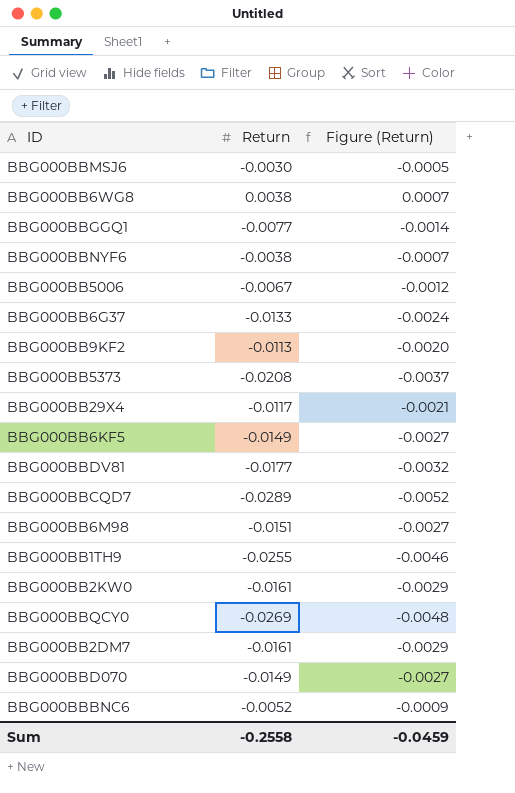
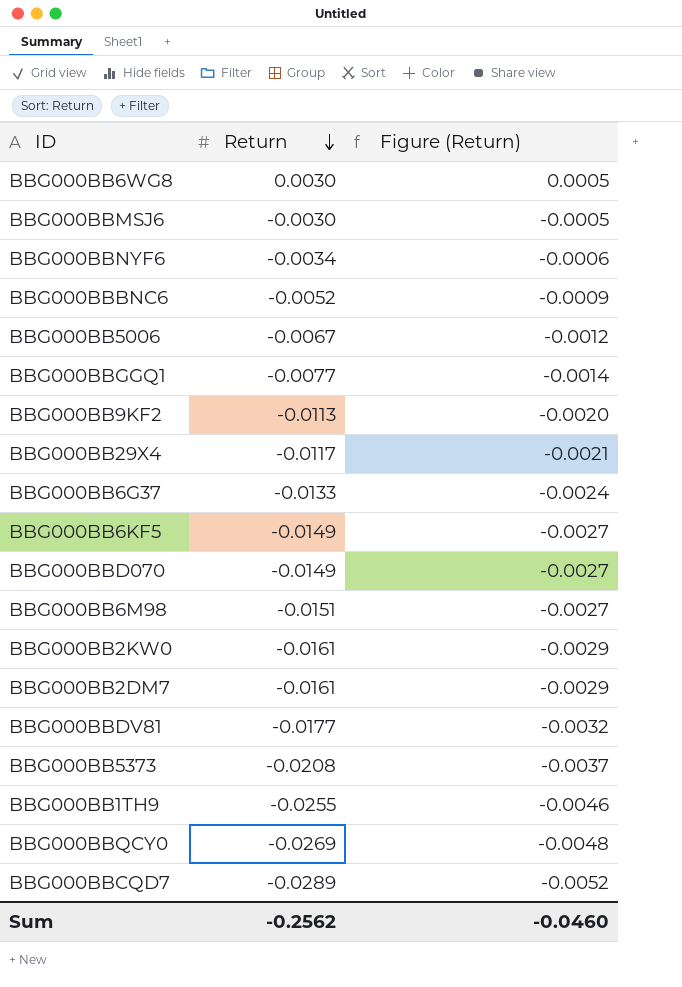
row order: none -> Return descending
BBG000BB6WG8 | Return: 0.0038 -> 0.0030
BBG000BB6WG8 | Figure (Return): 0.0007 -> 0.0005
BBG000BBNYF6 | Return: -0.0038 -> -0.0034
BBG000BBNYF6 | Figure (Return): -0.0007 -> -0.0006
Sum | Return: -0.2558 -> -0.2562
Sum | Figure (Return): -0.0459 -> -0.0460

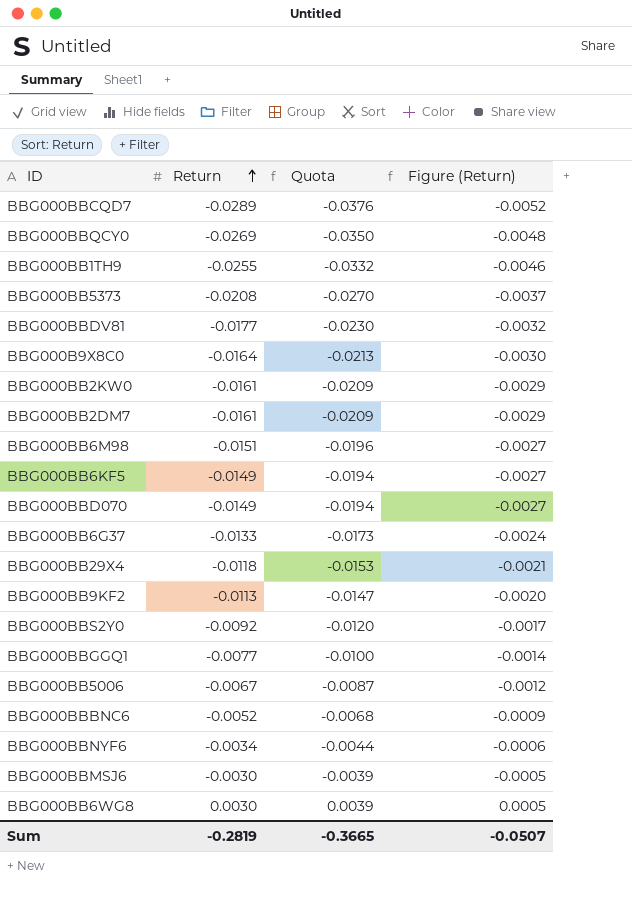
row order: Return descending -> Return ascending
column Quota | formula: none -> [Return] * 1.3
row BBG000B9X8C0: none -> -0.0164 | -0.0213 | -0.0030
BBG000BB29X4 | Return: -0.0117 -> -0.0118
row BBG000BBS2Y0: none -> -0.0092 | -0.0120 | -0.0017
Sum | Return: -0.2562 -> -0.2819
Sum | Figure (Return): -0.0460 -> -0.0507

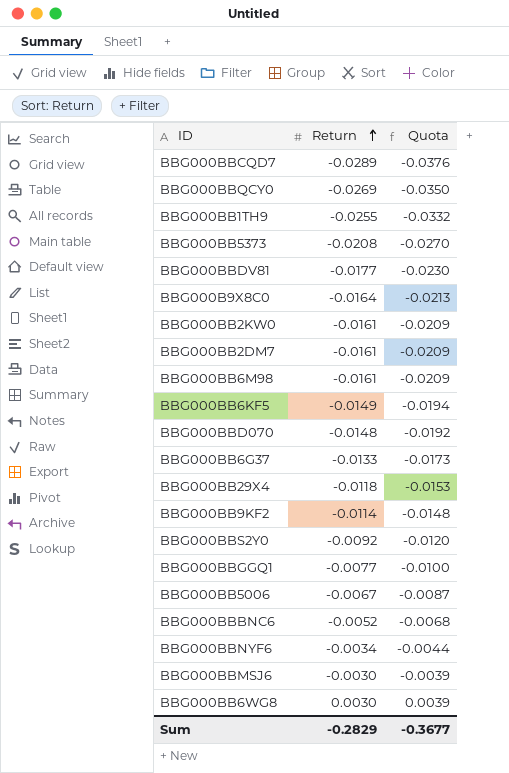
column Figure (Return) | formula: [Return] * 0.18 -> none
BBG000BB6M98 | Return: -0.0151 -> -0.0161
BBG000BB6M98 | Quota: -0.0196 -> -0.0209
BBG000BBD070 | Return: -0.0149 -> -0.0148
BBG000BBD070 | Quota: -0.0194 -> -0.0192
BBG000BB9KF2 | Return: -0.0113 -> -0.0114
BBG000BB9KF2 | Quota: -0.0147 -> -0.0148
Sum | Return: -0.2819 -> -0.2829
Sum | Quota: -0.3665 -> -0.3677

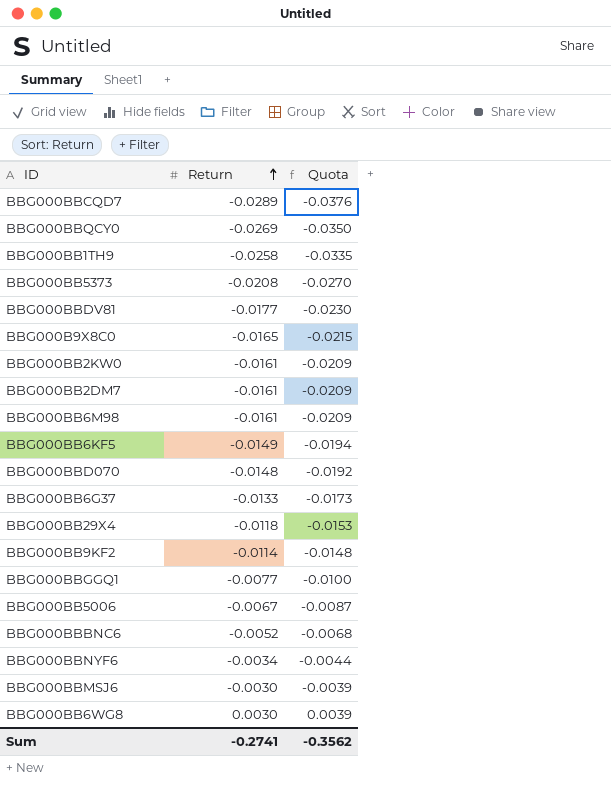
row BBG000BBS2Y0: -0.0092 | -0.0120 -> none
BBG000BB1TH9 | Return: -0.0255 -> -0.0258
BBG000BB1TH9 | Quota: -0.0332 -> -0.0335
BBG000B9X8C0 | Return: -0.0164 -> -0.0165
BBG000B9X8C0 | Quota: -0.0213 -> -0.0215
Sum | Return: -0.2829 -> -0.2741
Sum | Quota: -0.3677 -> -0.3562

